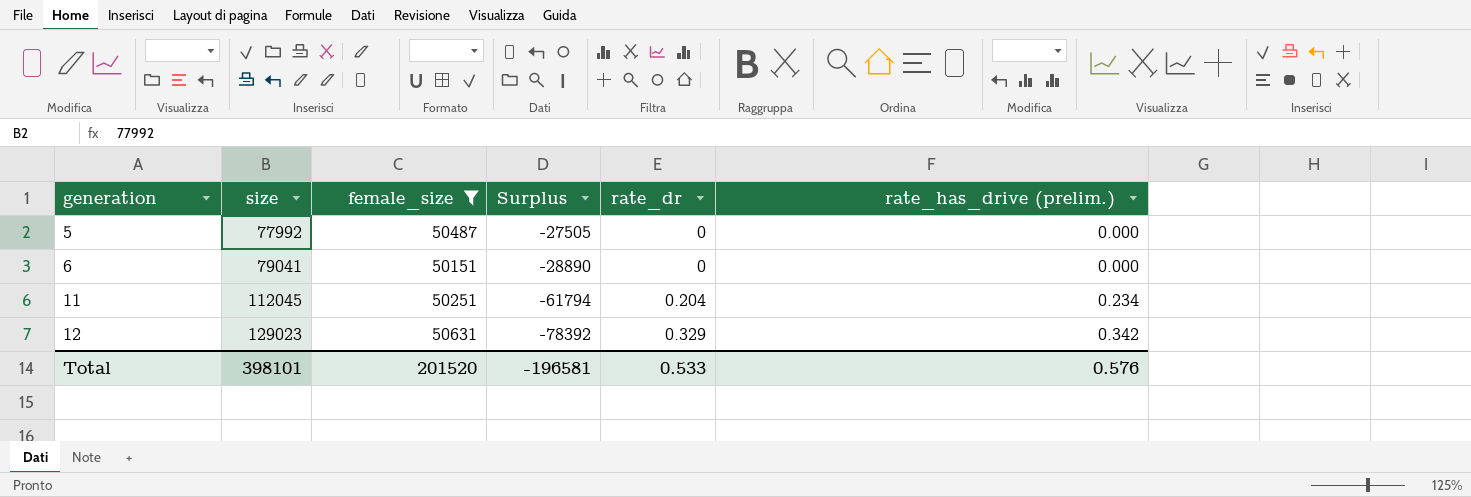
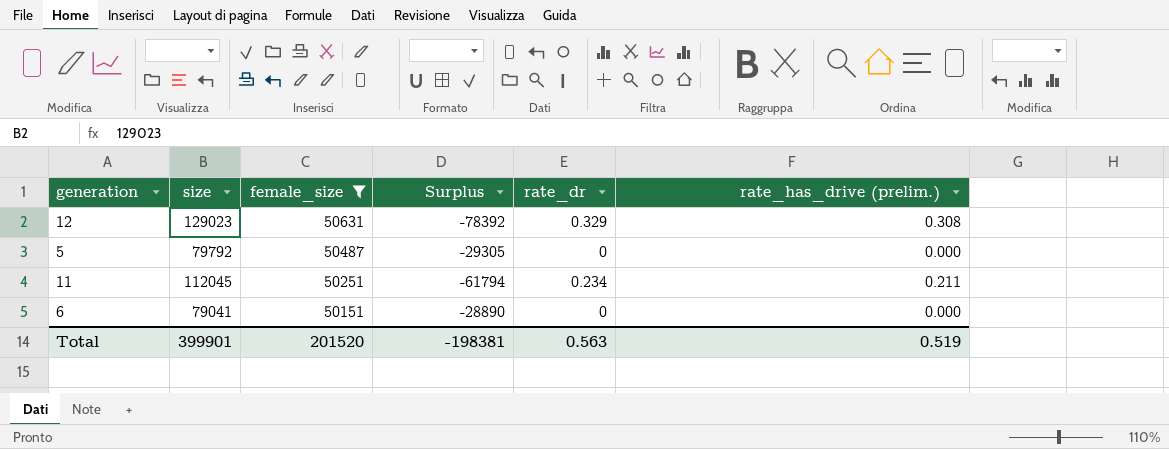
row order: generation ascending -> female_size descending
12 | rate_has_drive (prelim.): 0.342 -> 0.308
5 | size: 77992 -> 79792
5 | Surplus: -27505 -> -29305
11 | rate_dr: 0.204 -> 0.234
11 | rate_has_drive (prelim.): 0.234 -> 0.211
Total | size: 398101 -> 399901
Total | Surplus: -196581 -> -198381
Total | rate_dr: 0.533 -> 0.563
Total | rate_has_drive (prelim.): 0.576 -> 0.519

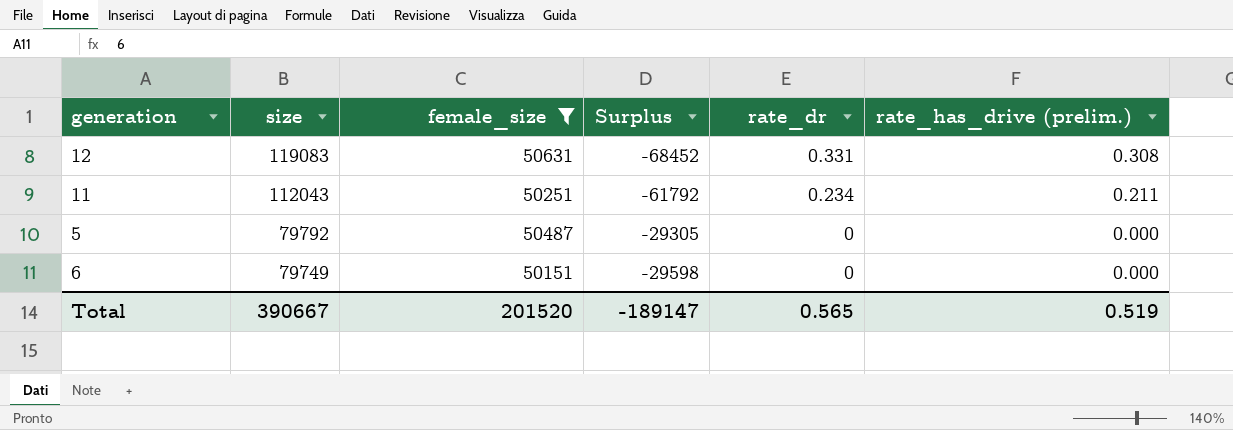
row order: female_size descending -> size descending
12 | size: 129023 -> 119083
12 | Surplus: -78392 -> -68452
12 | rate_dr: 0.329 -> 0.331
11 | size: 112045 -> 112043
11 | Surplus: -61794 -> -61792
6 | size: 79041 -> 79749
6 | Surplus: -28890 -> -29598
Total | size: 399901 -> 390667
Total | Surplus: -198381 -> -189147
Total | rate_dr: 0.563 -> 0.565

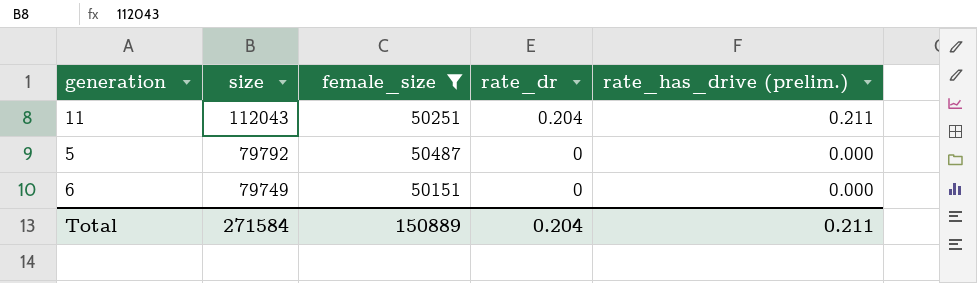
column Surplus | formula: [female_size] - [size] -> none
row 12: 119083 | 50631 | -68452 | 0.331 | 0.308 -> none
11 | rate_dr: 0.234 -> 0.204
Total | size: 390667 -> 271584
Total | female_size: 201520 -> 150889
Total | rate_dr: 0.565 -> 0.204
Total | rate_has_drive (prelim.): 0.519 -> 0.211

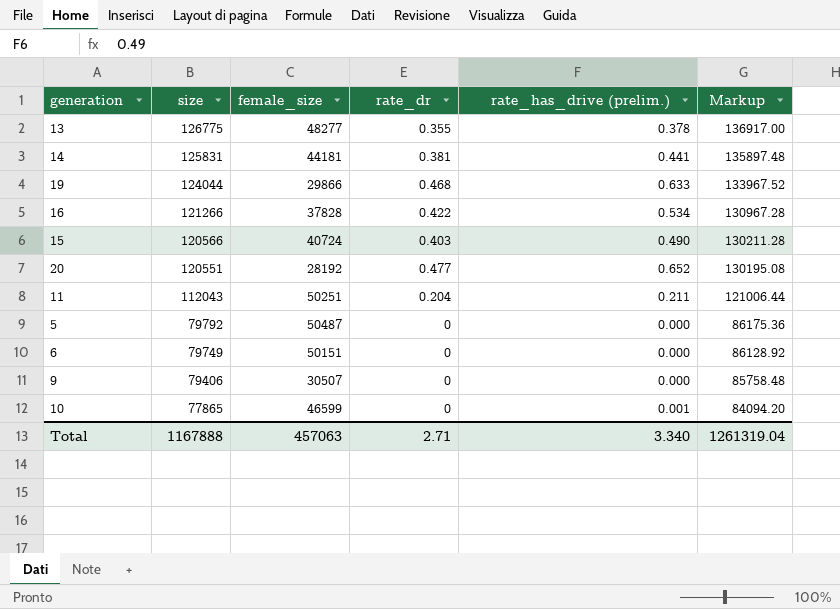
filter: female_size >= 50151 -> none
column Markup | formula: none -> [size] * 1.08
Total | size: 271584 -> 1167888
Total | female_size: 150889 -> 457063
Total | rate_dr: 0.204 -> 2.71
Total | rate_has_drive (prelim.): 0.211 -> 3.340

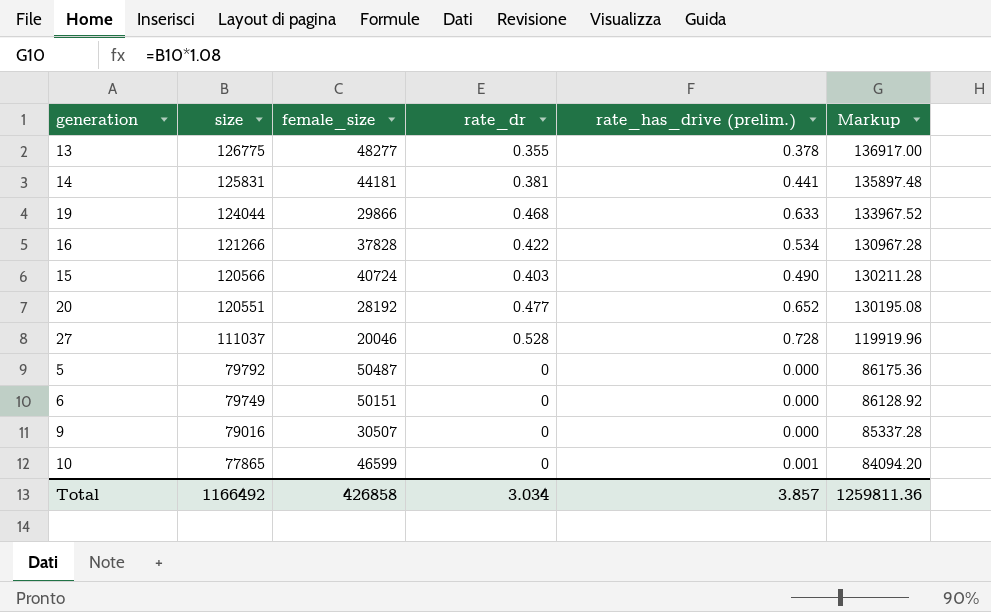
row 11: 112043 | 50251 | 0.204 | 0.211 | 121006.44 -> none
row 27: none -> 111037 | 20046 | 0.528 | 0.728 | 119919.96
9 | size: 79406 -> 79016
9 | Markup: 85758.48 -> 85337.28
Total | size: 1167888 -> 1166492
Total | female_size: 457063 -> 426858
Total | rate_dr: 2.71 -> 3.034
Total | rate_has_drive (prelim.): 3.340 -> 3.857
Total | Markup: 1261319.04 -> 1259811.36

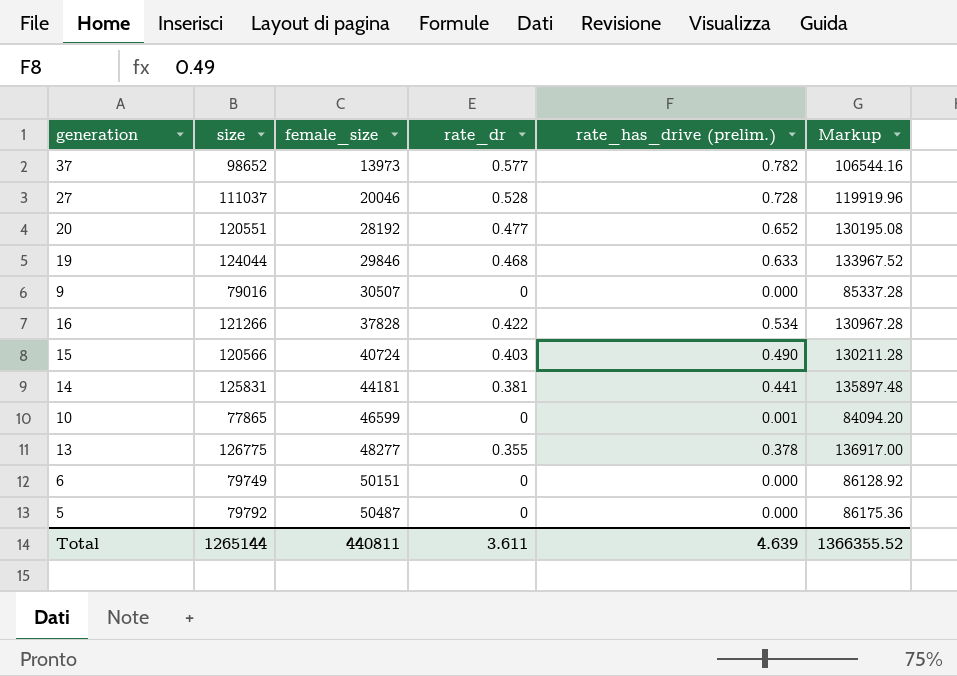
row order: size descending -> female_size ascending
row 37: none -> 98652 | 13973 | 0.577 | 0.782 | 106544.16
19 | female_size: 29866 -> 29846
Total | size: 1166492 -> 1265144
Total | female_size: 426858 -> 440811
Total | rate_dr: 3.034 -> 3.611
Total | rate_has_drive (prelim.): 3.857 -> 4.639
Total | Markup: 1259811.36 -> 1366355.52

